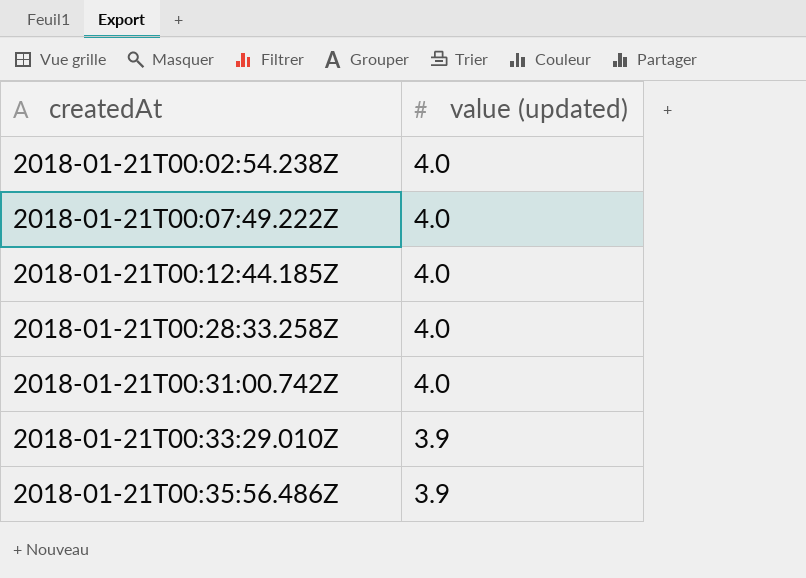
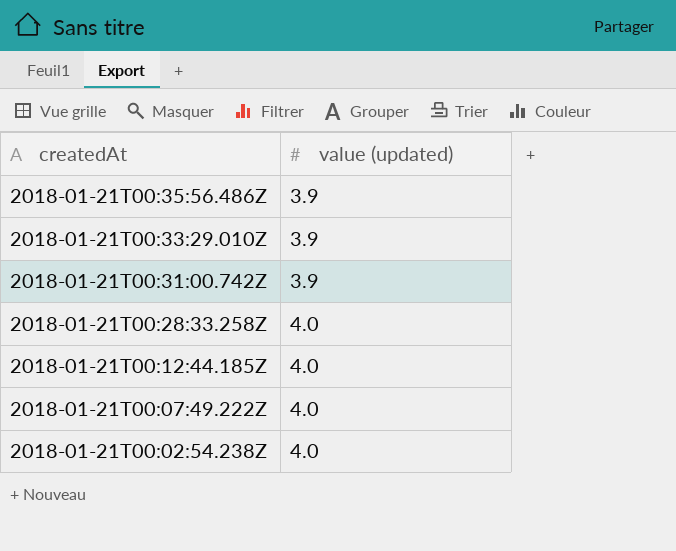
row order: createdAt ascending -> createdAt descending
2018-01-21T00:31:00.742Z | value (updated): 4.0 -> 3.9

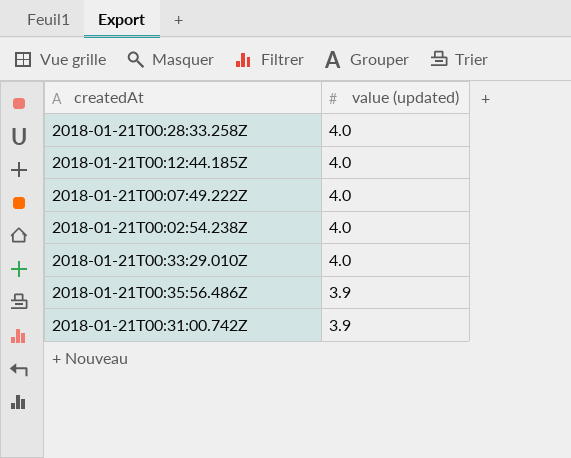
row order: createdAt descending -> value (updated) descending
2018-01-21T00:33:29.010Z | value (updated): 3.9 -> 4.0

